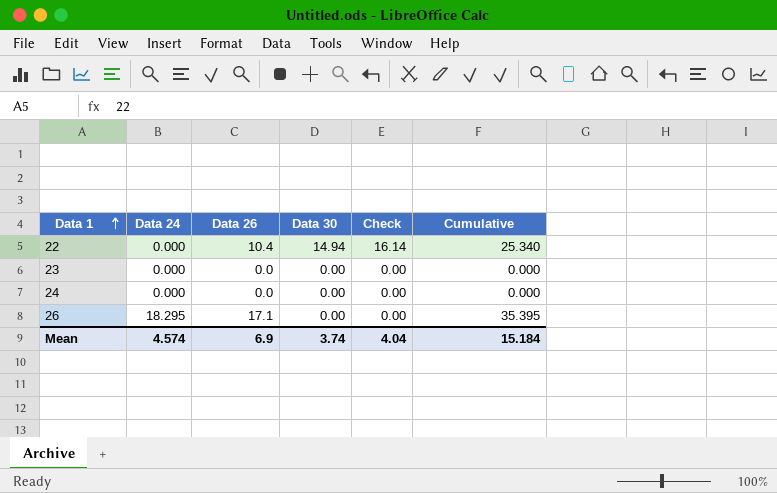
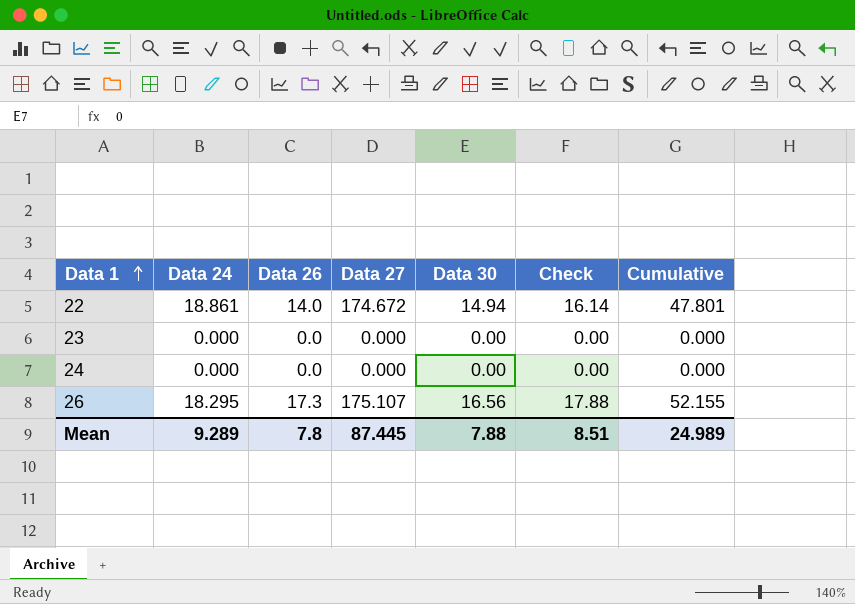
column Data 27 | position: none -> 4
22 | Data 24: 0.000 -> 18.861
22 | Data 26: 10.4 -> 14.0
22 | Cumulative: 25.340 -> 47.801
26 | Data 26: 17.1 -> 17.3
26 | Data 30: 0.00 -> 16.56
26 | Check: 0.00 -> 17.88
26 | Cumulative: 35.395 -> 52.155
Mean | Data 24: 4.574 -> 9.289
Mean | Data 26: 6.9 -> 7.8
Mean | Data 30: 3.74 -> 7.88
Mean | Check: 4.04 -> 8.51
Mean | Cumulative: 15.184 -> 24.989

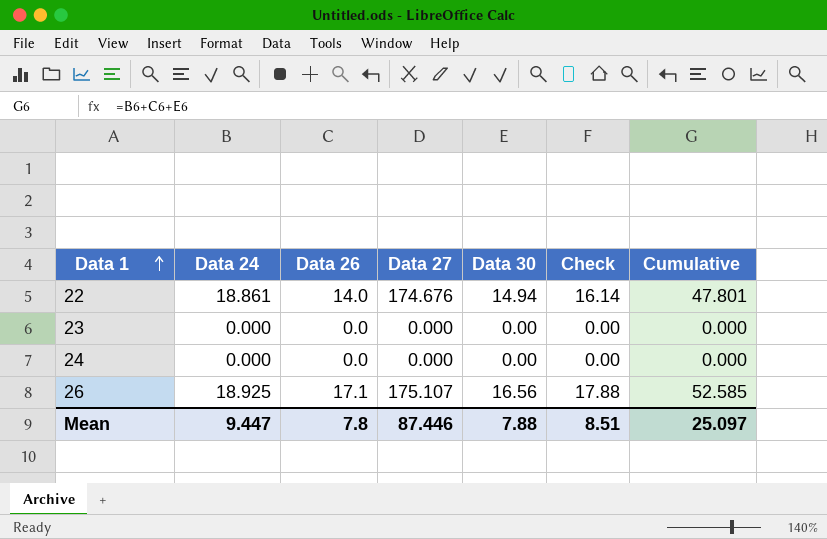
22 | Data 27: 174.672 -> 174.676
26 | Data 24: 18.295 -> 18.925
26 | Data 26: 17.3 -> 17.1
26 | Cumulative: 52.155 -> 52.585
Mean | Data 24: 9.289 -> 9.447
Mean | Data 27: 87.445 -> 87.446
Mean | Cumulative: 24.989 -> 25.097

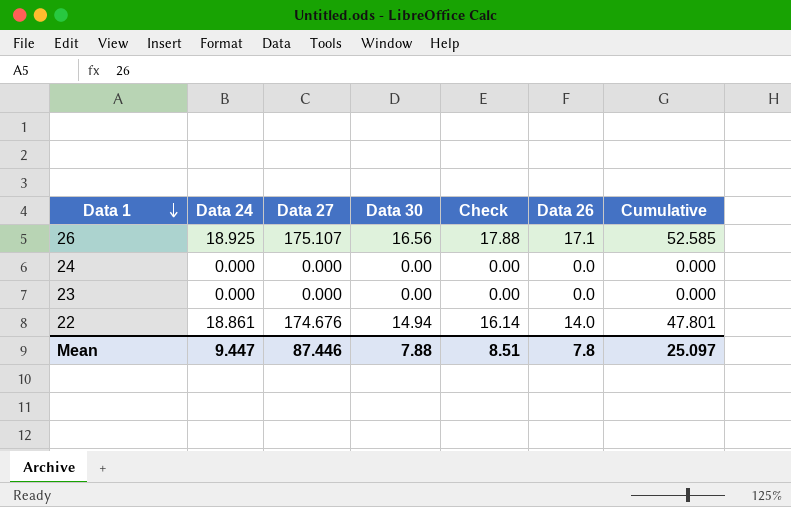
row order: Data 1 ascending -> Data 1 descending
column Data 26 | position: 3 -> 6

